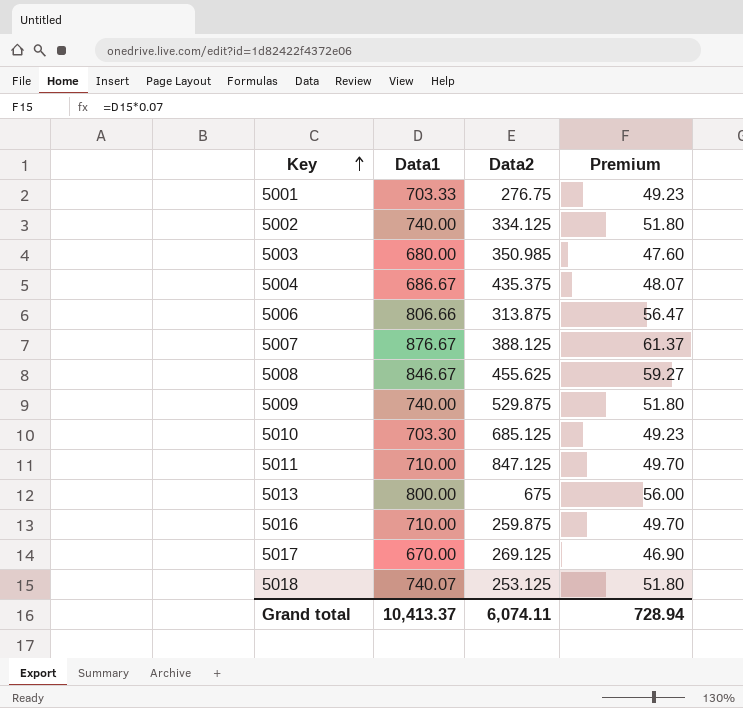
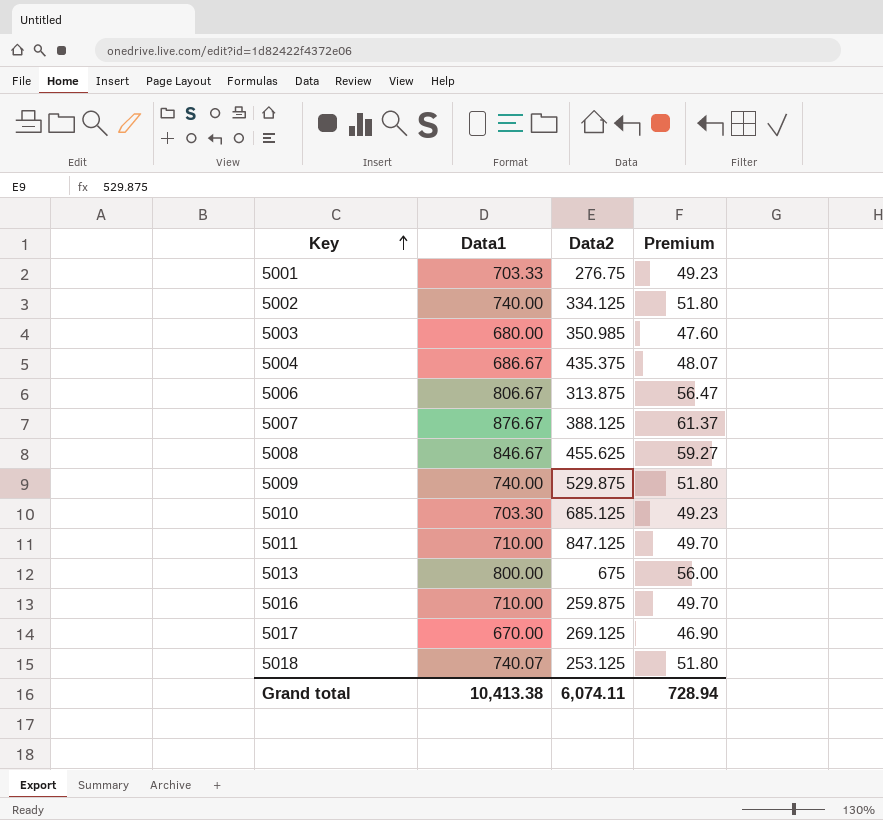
5006 | Data1: 806.66 -> 806.67
Grand total | Data1: 10,413.37 -> 10,413.38

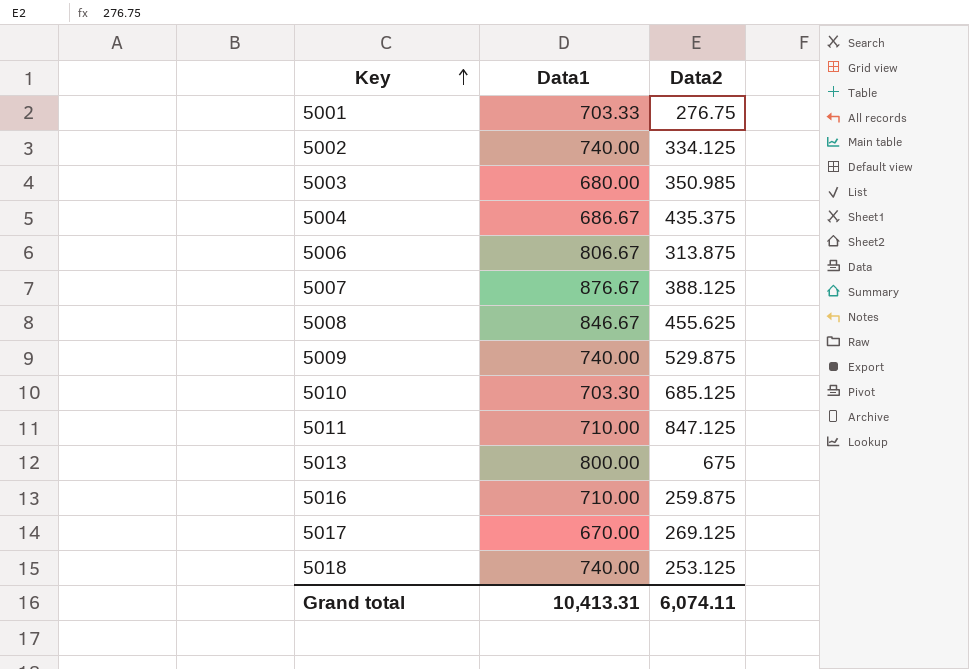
column Premium | formula: [Data1] * 0.07 -> none
5018 | Data1: 740.07 -> 740.00
Grand total | Data1: 10,413.38 -> 10,413.31

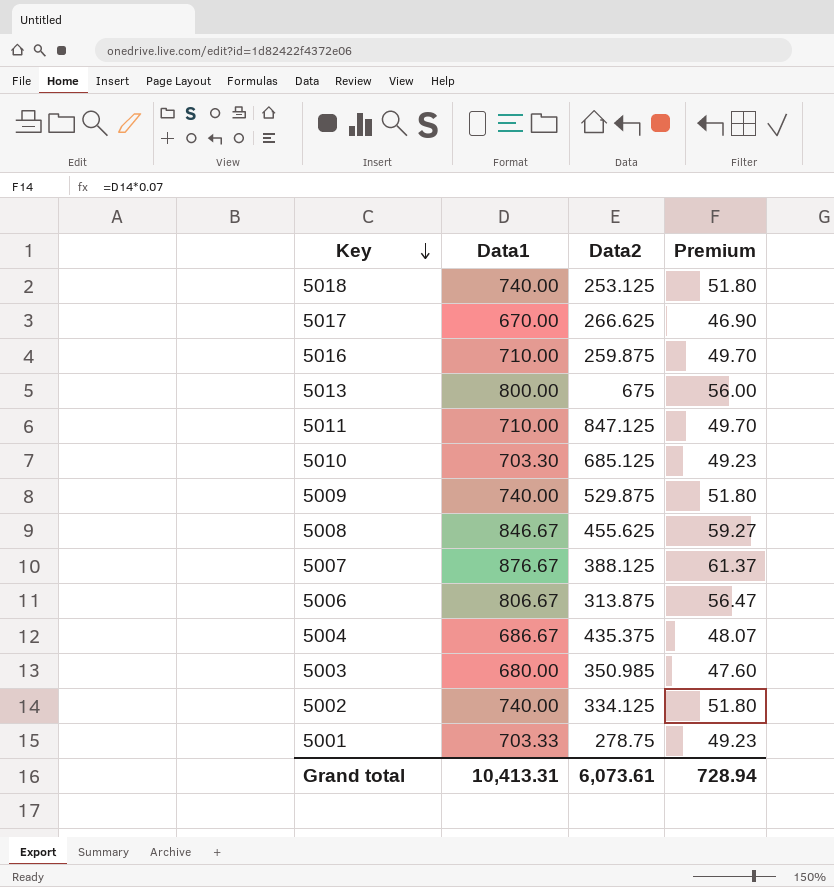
row order: Key ascending -> Key descending
column Premium | formula: none -> [Data1] * 0.07
5017 | Data2: 269.125 -> 266.625
5001 | Data2: 276.75 -> 278.75
Grand total | Data2: 6,074.11 -> 6,073.61

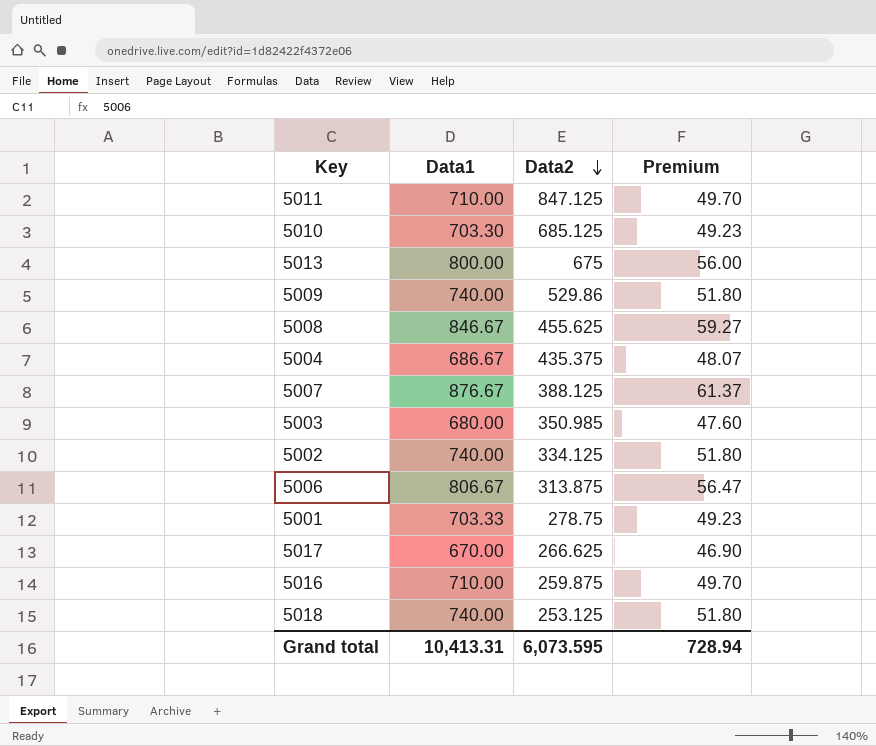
row order: Key descending -> Data2 descending
5009 | Data2: 529.875 -> 529.86
Grand total | Data2: 6,073.61 -> 6,073.595

